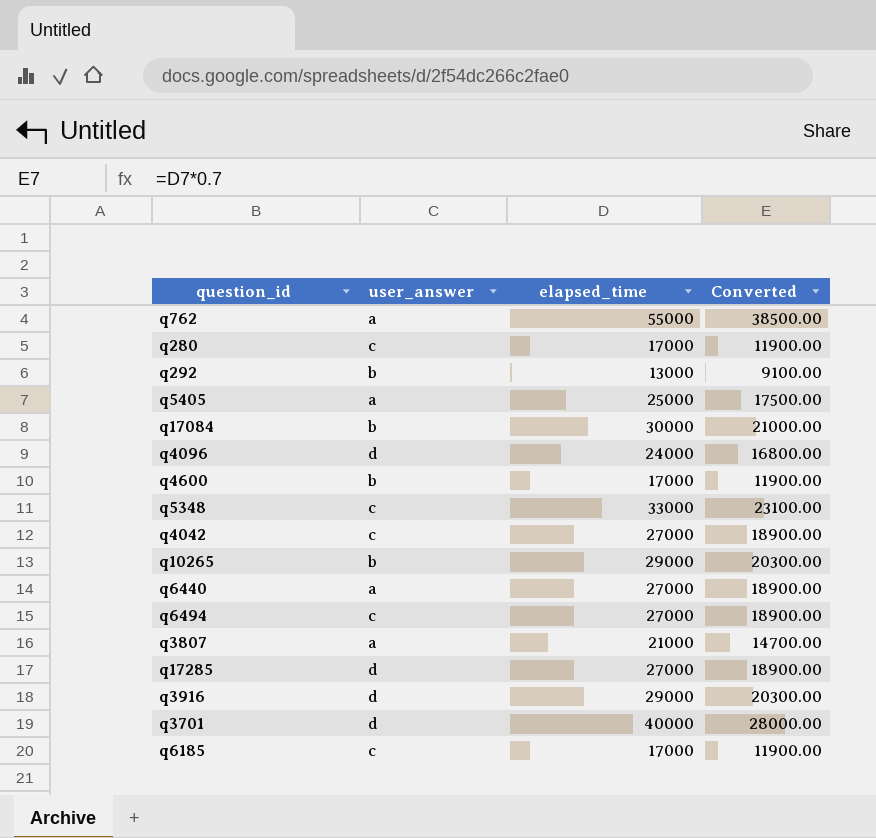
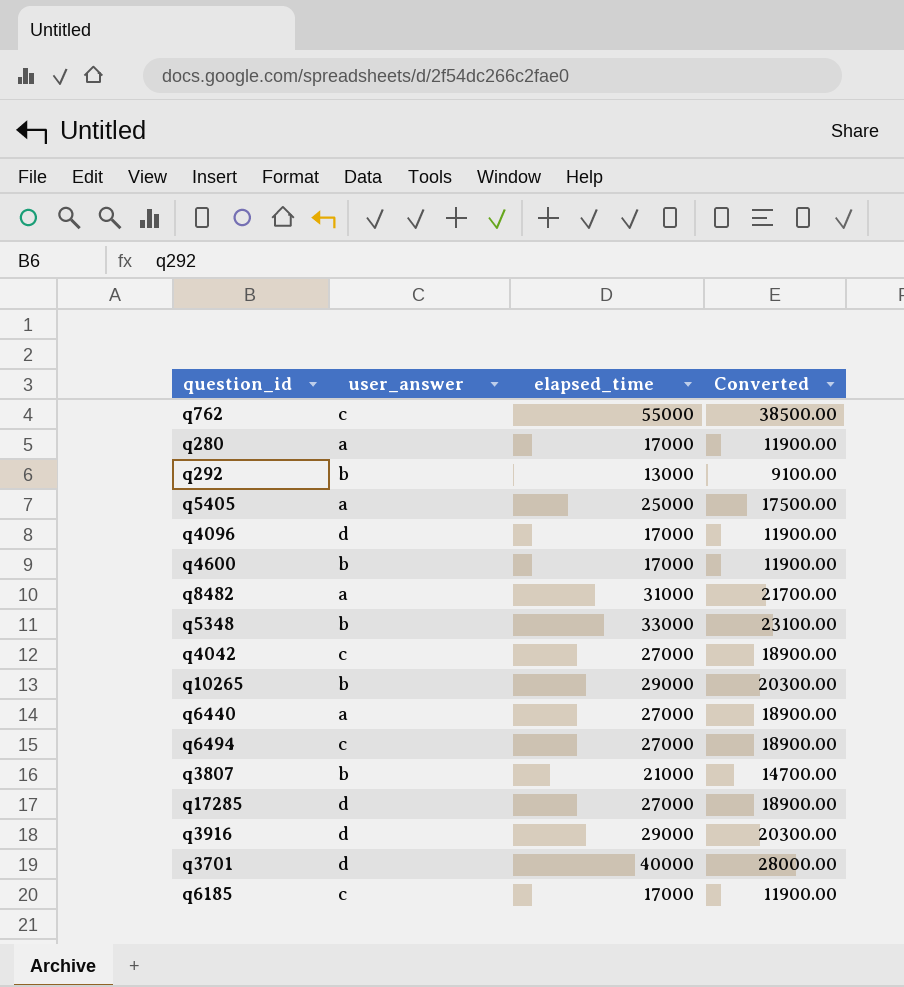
row q17084: b | 30000 | 21000.00 -> none
q762 | user_answer: a -> c
q280 | user_answer: c -> a
q4096 | elapsed_time: 24000 -> 17000
q4096 | Converted: 16800.00 -> 11900.00
row q8482: none -> a | 31000 | 21700.00
q5348 | user_answer: c -> b
q3807 | user_answer: a -> b

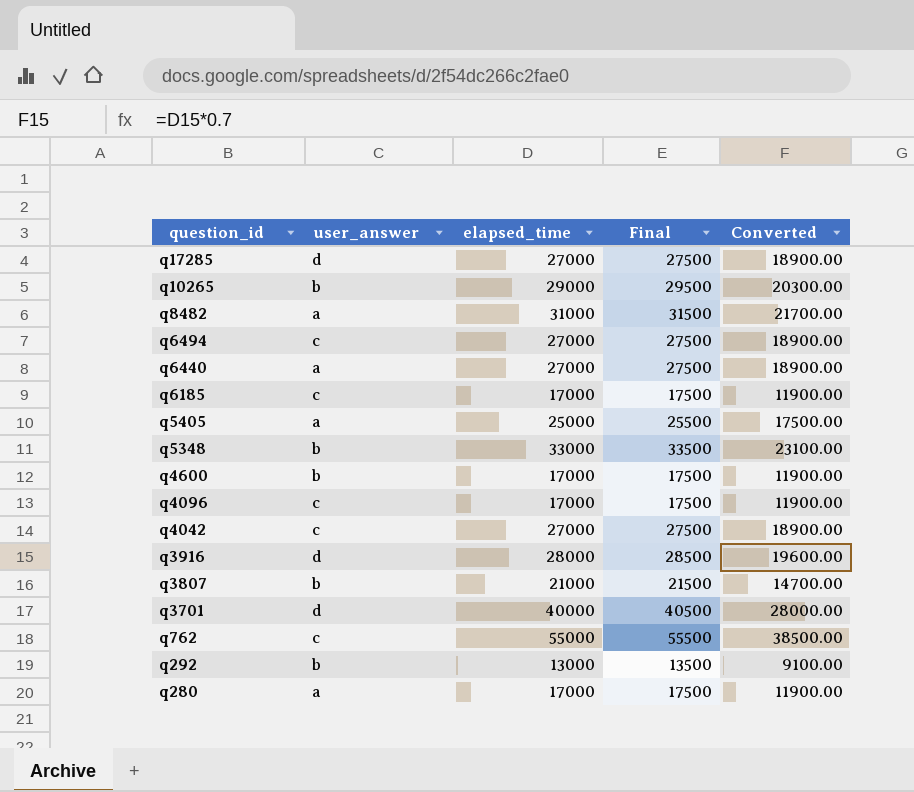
row order: none -> question_id descending
column Final | formula: none -> [elapsed_time] + 500
q4096 | user_answer: d -> c
q3916 | elapsed_time: 29000 -> 28000
q3916 | Converted: 20300.00 -> 19600.00

